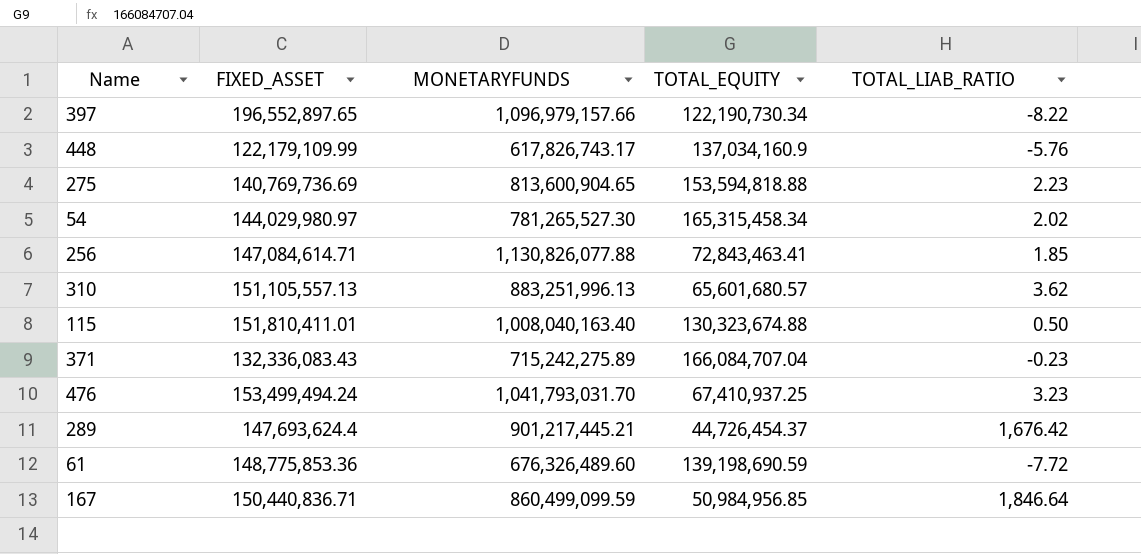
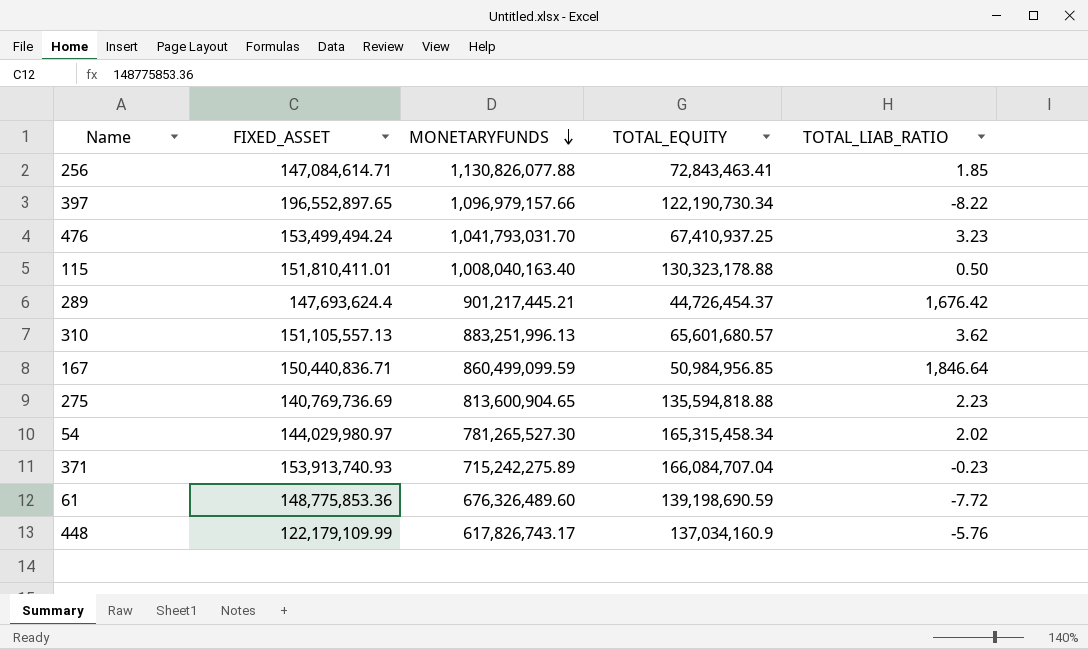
row order: none -> MONETARYFUNDS descending
115 | TOTAL_EQUITY: 130,323,674.88 -> 130,323,178.88
275 | TOTAL_EQUITY: 153,594,818.88 -> 135,594,818.88
371 | FIXED_ASSET: 132,336,083.43 -> 153,913,740.93

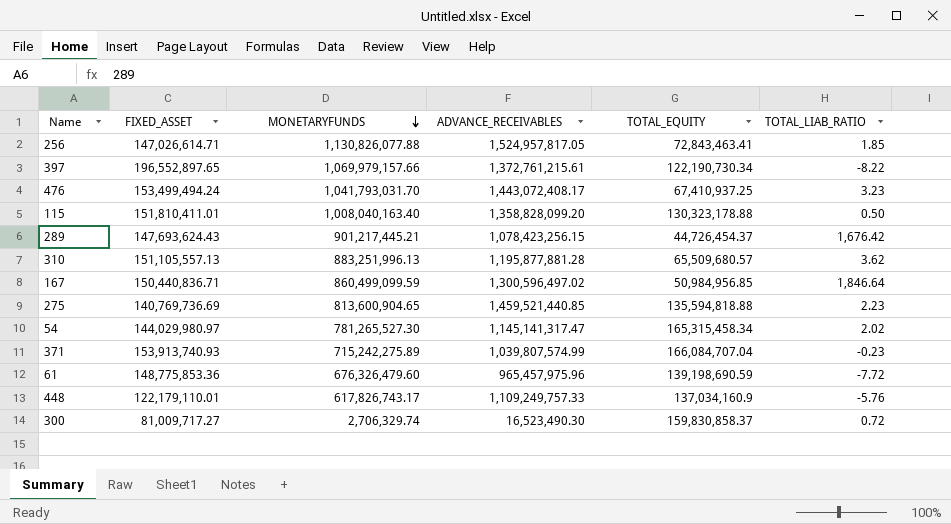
column ADVANCE_RECEIVABLES | position: none -> 4
256 | FIXED_ASSET: 147,084,614.71 -> 147,026,614.71
397 | MONETARYFUNDS: 1,096,979,157.66 -> 1,069,979,157.66
289 | FIXED_ASSET: 147,693,624.4 -> 147,693,624.43
310 | TOTAL_EQUITY: 65,601,680.57 -> 65,509,680.57
61 | MONETARYFUNDS: 676,326,489.60 -> 676,326,479.60
448 | FIXED_ASSET: 122,179,109.99 -> 122,179,110.01
row 300: none -> 81,009,717.27 | 2,706,329.74 | 16,523,490.30 | 159,830,858.37 | 0.72

